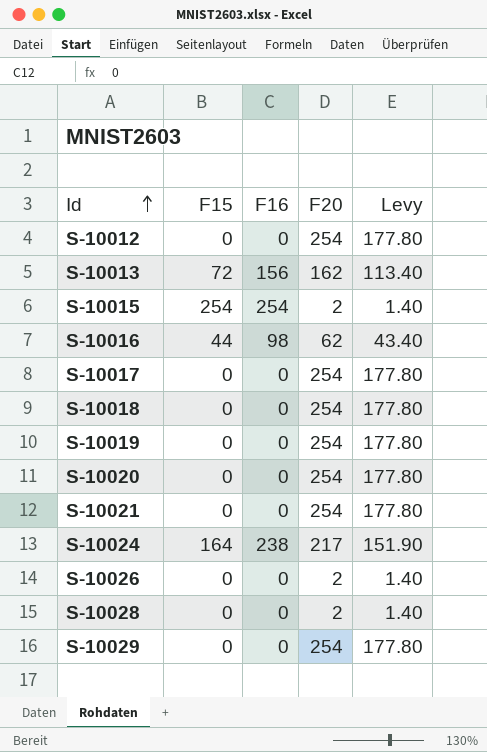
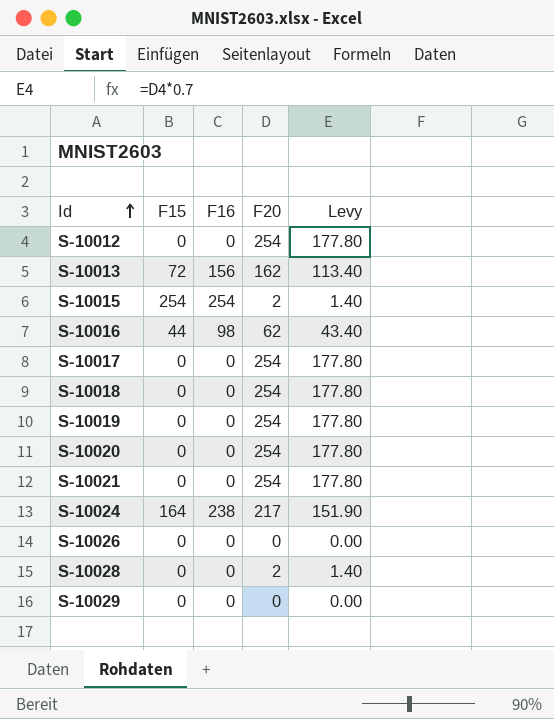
S-10026 | F20: 2 -> 0
S-10026 | Levy: 1.40 -> 0.00
S-10029 | F20: 254 -> 0
S-10029 | Levy: 177.80 -> 0.00

